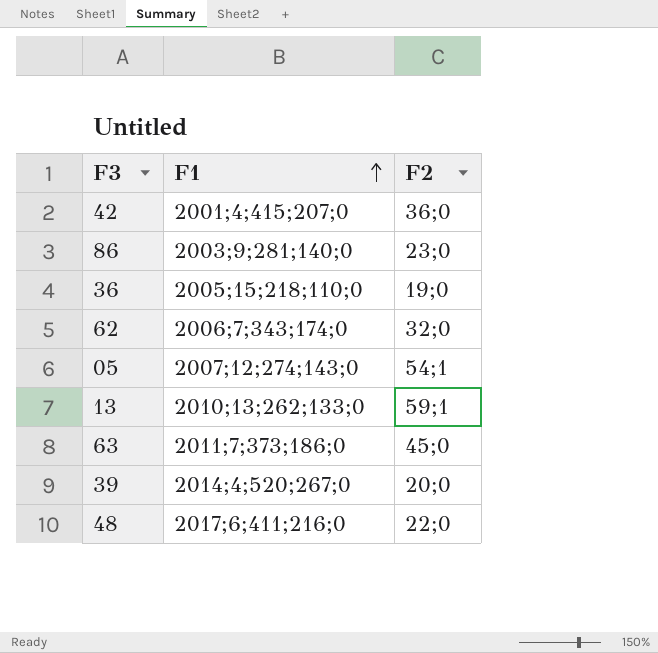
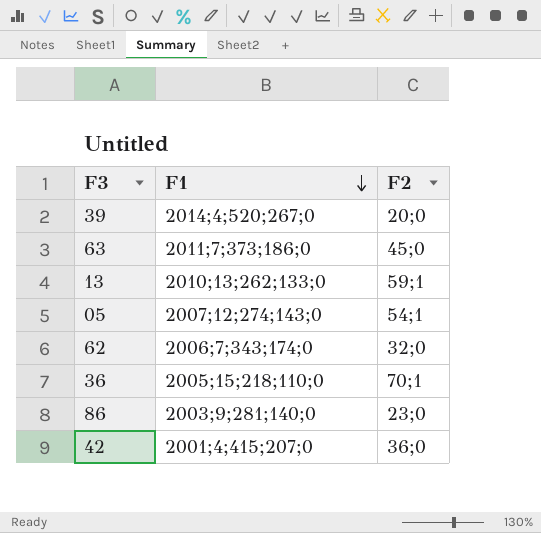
row order: F1 ascending -> F1 descending
row 48: 2017;6;411;216;0 | 22;0 -> none
36 | F2: 19;0 -> 70;1

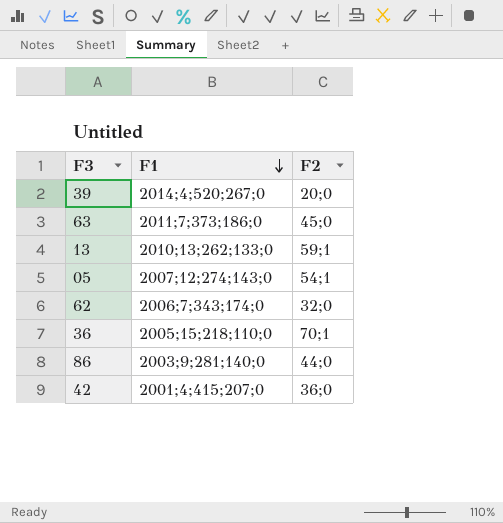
86 | F2: 23;0 -> 44;0

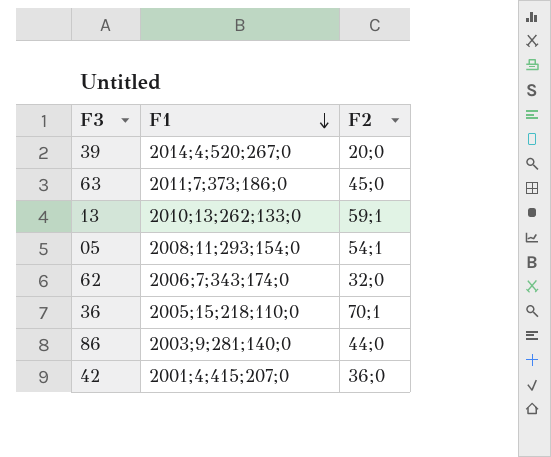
05 | F1: 2007;12;274;143;0 -> 2008;11;293;154;0

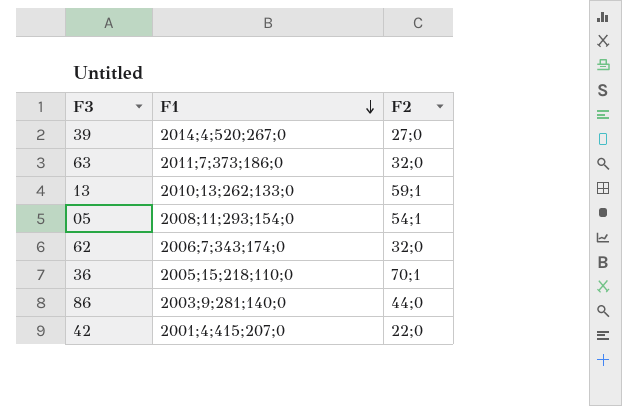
39 | F2: 20;0 -> 27;0
63 | F2: 45;0 -> 32;0
42 | F2: 36;0 -> 22;0

